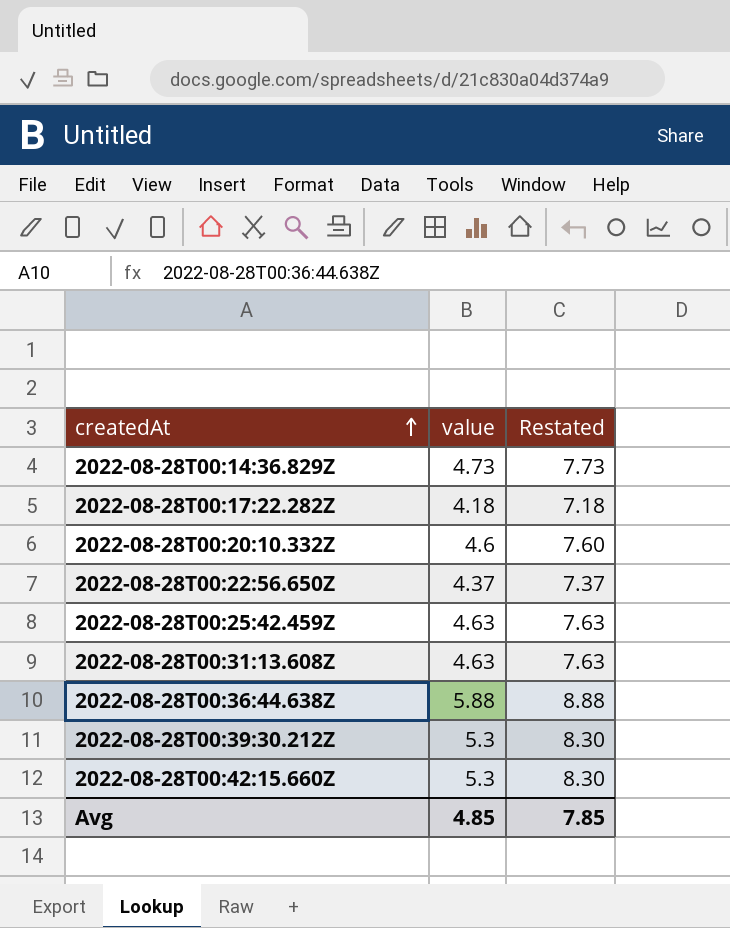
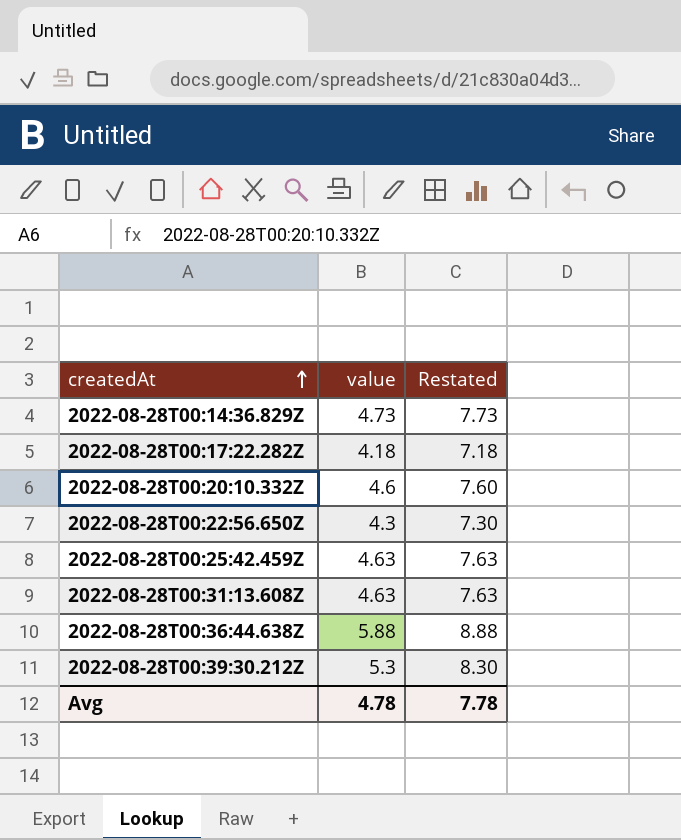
row 2022-08-28T00:42:15.660Z: 5.3 | 8.30 -> none
2022-08-28T00:22:56.650Z | value: 4.37 -> 4.3
2022-08-28T00:22:56.650Z | Restated: 7.37 -> 7.30
Avg | value: 4.85 -> 4.78
Avg | Restated: 7.85 -> 7.78

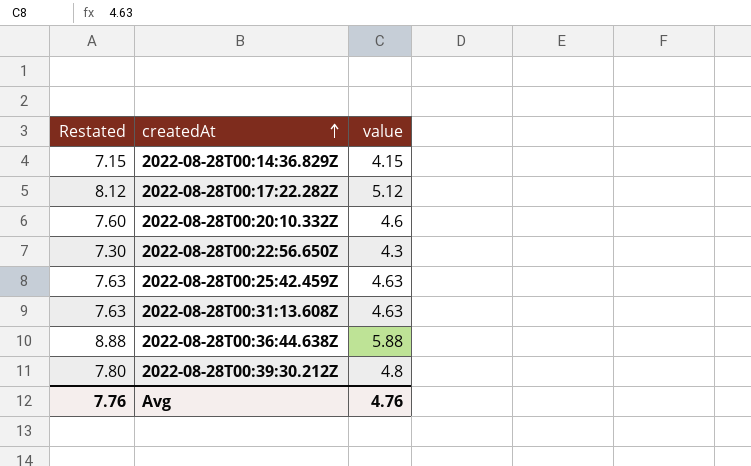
column Restated | position: 3 -> 1
2022-08-28T00:14:36.829Z | Restated: 7.73 -> 7.15
2022-08-28T00:14:36.829Z | value: 4.73 -> 4.15
2022-08-28T00:17:22.282Z | Restated: 7.18 -> 8.12
2022-08-28T00:17:22.282Z | value: 4.18 -> 5.12
2022-08-28T00:39:30.212Z | Restated: 8.30 -> 7.80
2022-08-28T00:39:30.212Z | value: 5.3 -> 4.8
Avg | Restated: 7.78 -> 7.76
Avg | value: 4.78 -> 4.76

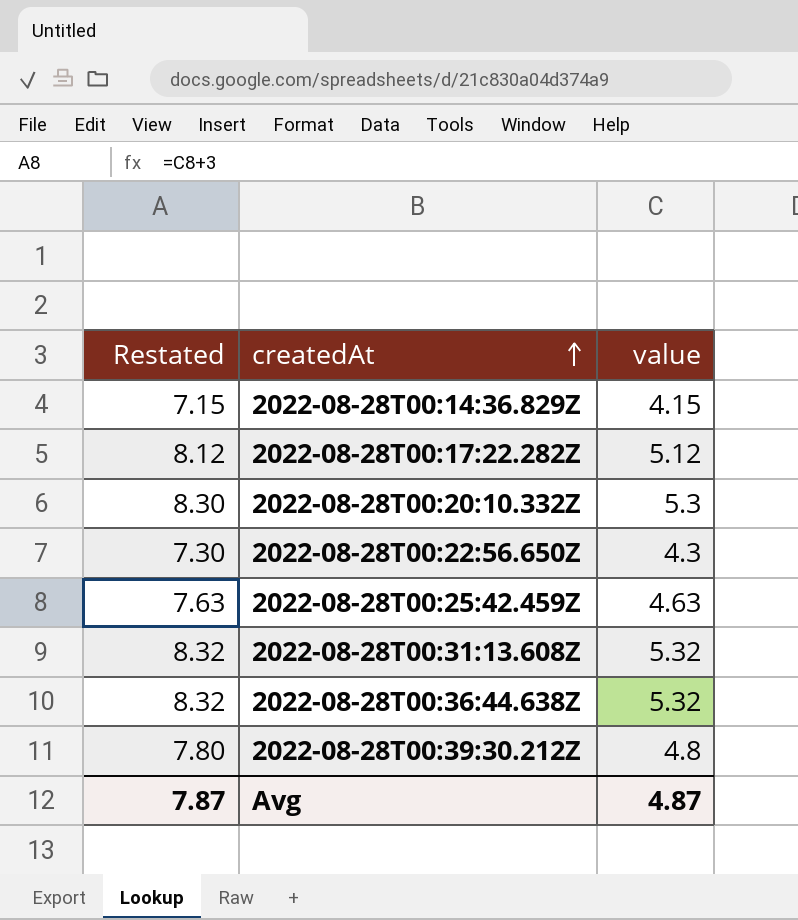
2022-08-28T00:20:10.332Z | Restated: 7.60 -> 8.30
2022-08-28T00:20:10.332Z | value: 4.6 -> 5.3
2022-08-28T00:31:13.608Z | Restated: 7.63 -> 8.32
2022-08-28T00:31:13.608Z | value: 4.63 -> 5.32
2022-08-28T00:36:44.638Z | Restated: 8.88 -> 8.32
2022-08-28T00:36:44.638Z | value: 5.88 -> 5.32
Avg | Restated: 7.76 -> 7.87
Avg | value: 4.76 -> 4.87

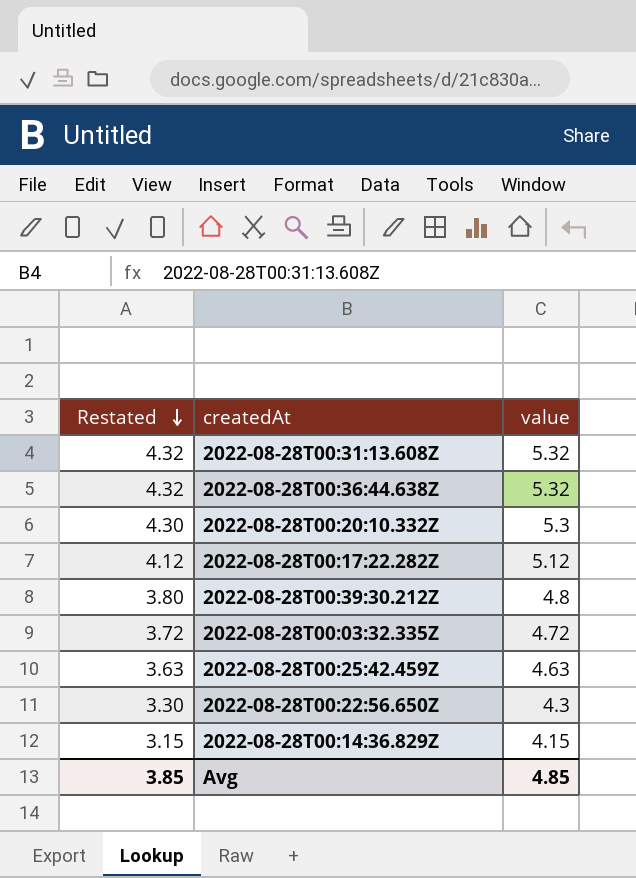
row order: createdAt ascending -> Restated descending
column Restated | formula: [value] + 3 -> [value] - 1
row 2022-08-28T00:03:32.335Z: none -> 3.72 | 4.72
Avg | Restated: 7.87 -> 3.85
Avg | value: 4.87 -> 4.85

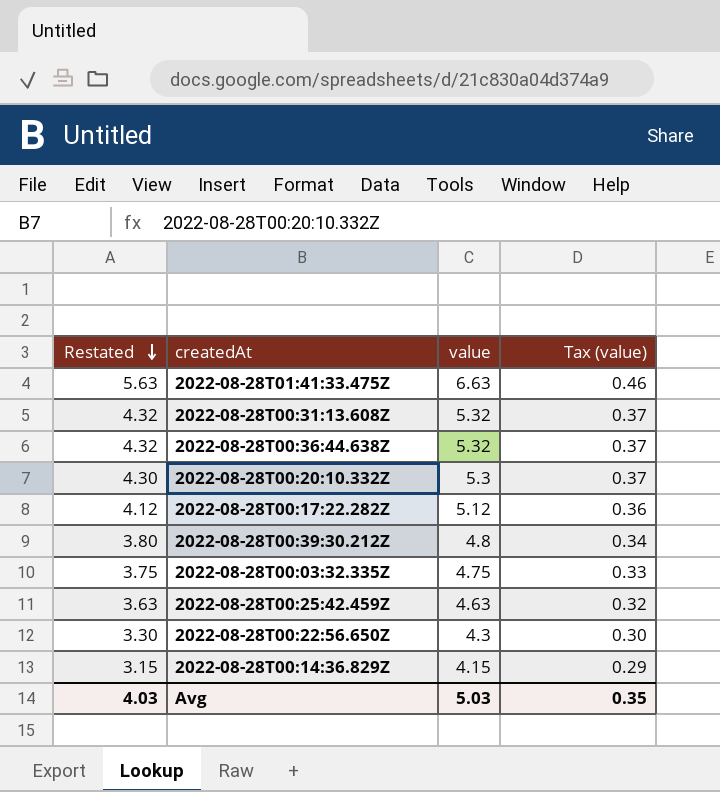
column Tax (value) | formula: none -> [value] * 0.07
row 2022-08-28T01:41:33.475Z: none -> 5.63 | 6.63 | 0.46
2022-08-28T00:03:32.335Z | Restated: 3.72 -> 3.75
2022-08-28T00:03:32.335Z | value: 4.72 -> 4.75
Avg | Restated: 3.85 -> 4.03
Avg | value: 4.85 -> 5.03

